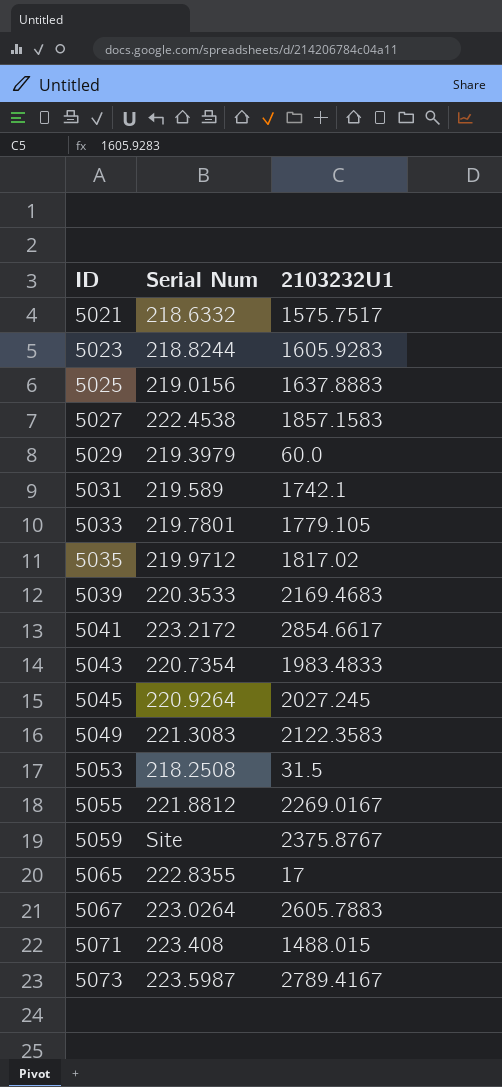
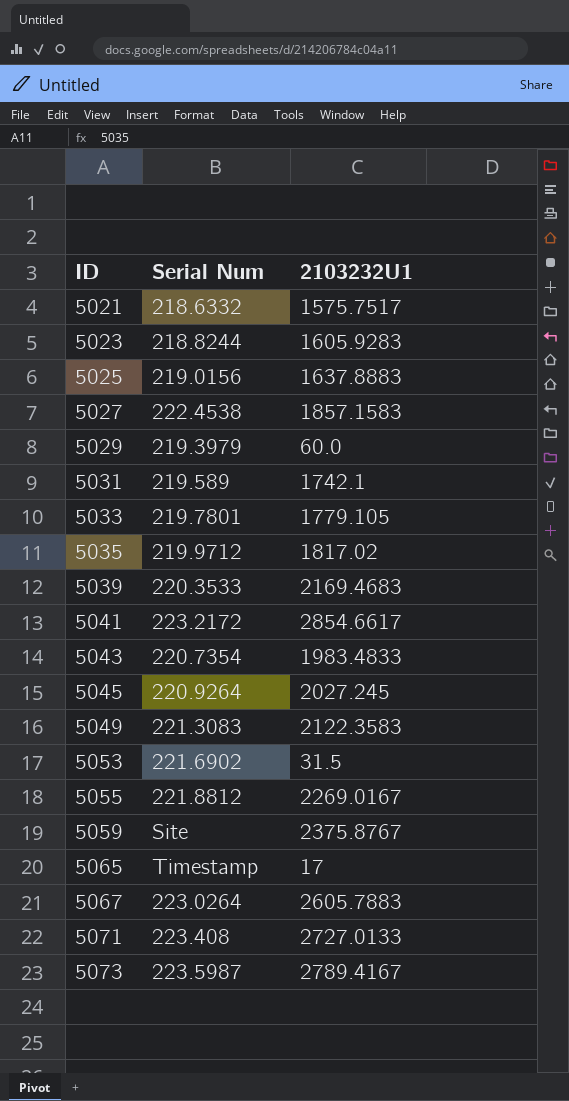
5053 | Serial Num: 218.2508 -> 221.6902
5065 | Serial Num: 222.8355 -> Timestamp
5071 | 2103232U1: 1488.015 -> 2727.0133

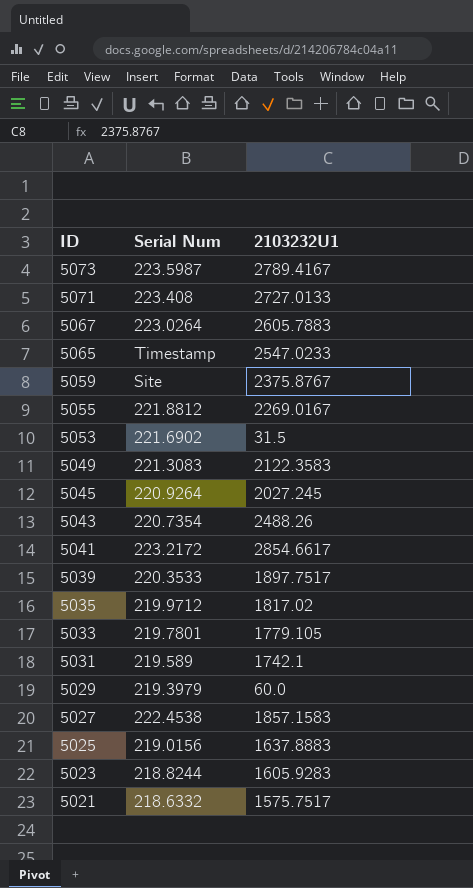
row order: ID ascending -> ID descending
5065 | 2103232U1: 17 -> 2547.0233
5043 | 2103232U1: 1983.4833 -> 2488.26
5039 | 2103232U1: 2169.4683 -> 1897.7517

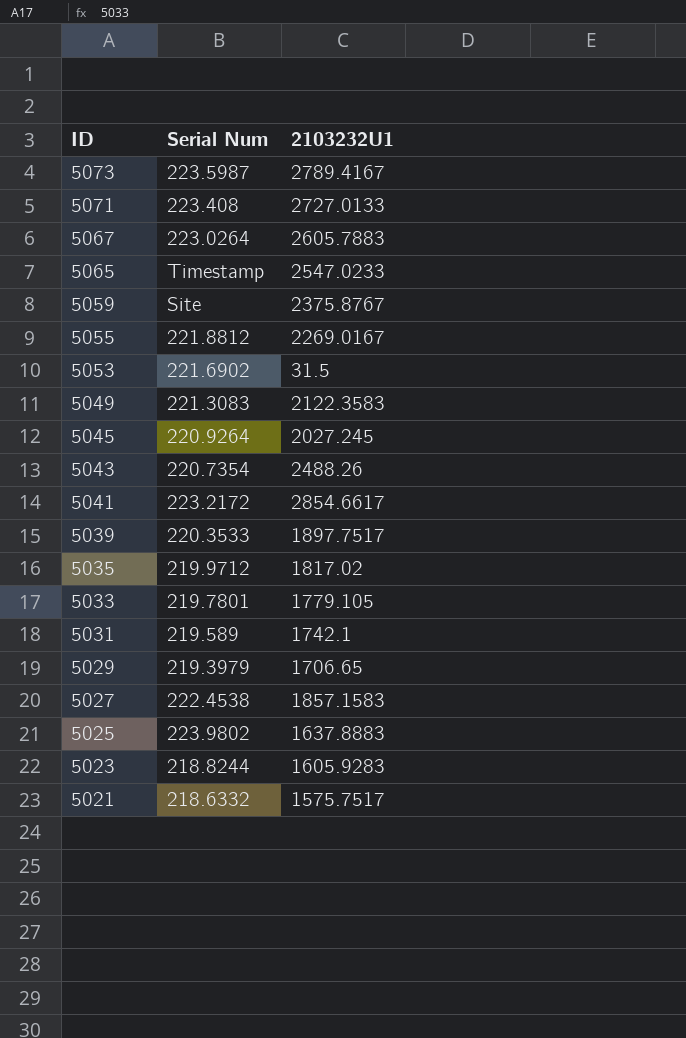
5029 | 2103232U1: 60.0 -> 1706.65
5025 | Serial Num: 219.0156 -> 223.9802

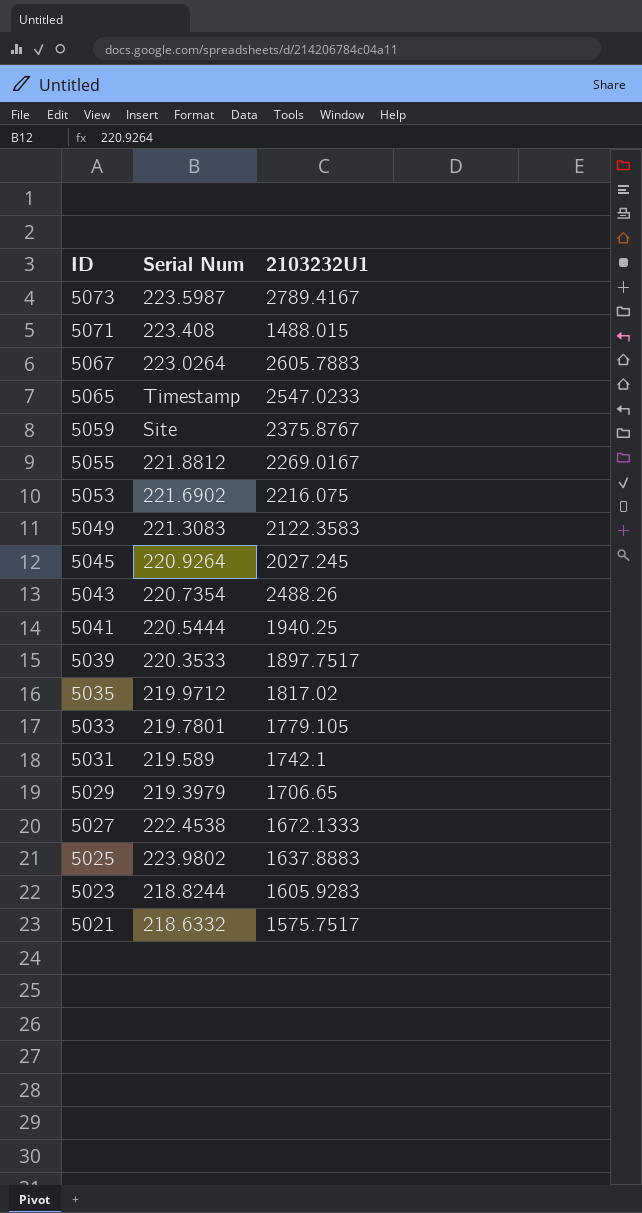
5071 | 2103232U1: 2727.0133 -> 1488.015
5053 | 2103232U1: 31.5 -> 2216.075
5041 | Serial Num: 223.2172 -> 220.5444
5041 | 2103232U1: 2854.6617 -> 1940.25
5027 | 2103232U1: 1857.1583 -> 1672.1333

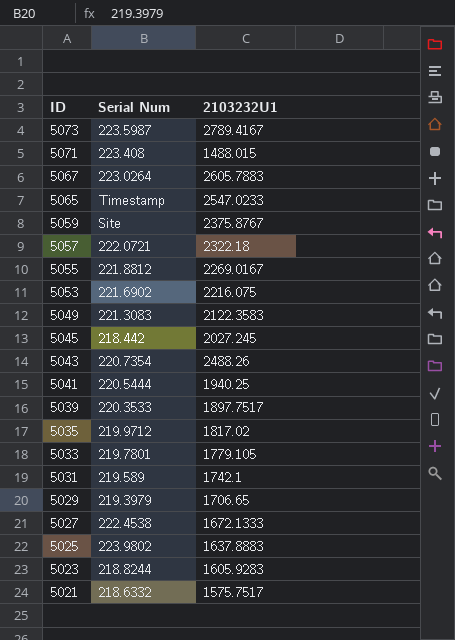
row 5057: none -> 222.0721 | 2322.18
5045 | Serial Num: 220.9264 -> 218.442

